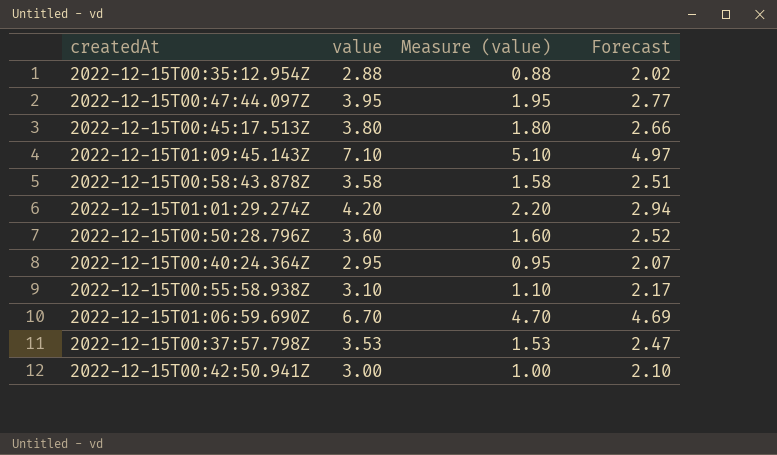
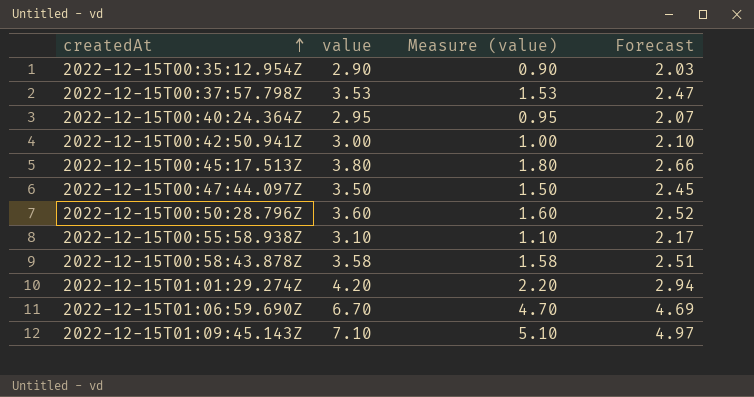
row order: none -> createdAt ascending
2022-12-15T00:35:12.954Z | value: 2.88 -> 2.90
2022-12-15T00:35:12.954Z | Measure (value): 0.88 -> 0.90
2022-12-15T00:35:12.954Z | Forecast: 2.02 -> 2.03
2022-12-15T00:47:44.097Z | value: 3.95 -> 3.50
2022-12-15T00:47:44.097Z | Measure (value): 1.95 -> 1.50
2022-12-15T00:47:44.097Z | Forecast: 2.77 -> 2.45

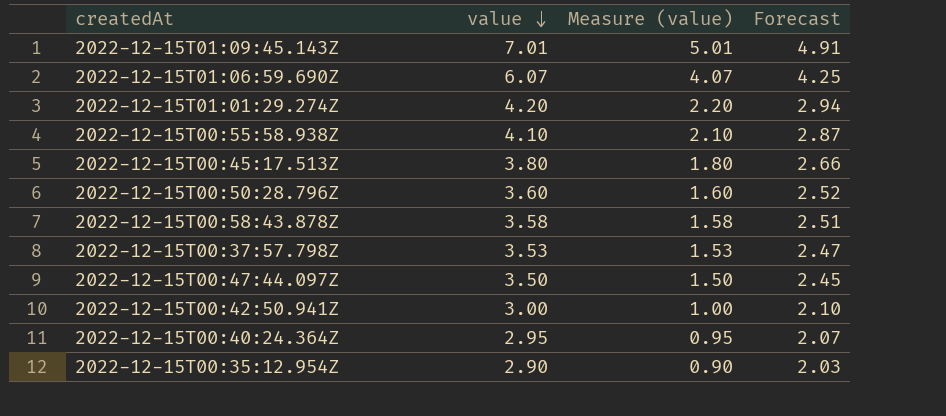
row order: createdAt ascending -> value descending
2022-12-15T01:09:45.143Z | value: 7.10 -> 7.01
2022-12-15T01:09:45.143Z | Measure (value): 5.10 -> 5.01
2022-12-15T01:09:45.143Z | Forecast: 4.97 -> 4.91
2022-12-15T01:06:59.690Z | value: 6.70 -> 6.07
2022-12-15T01:06:59.690Z | Measure (value): 4.70 -> 4.07
2022-12-15T01:06:59.690Z | Forecast: 4.69 -> 4.25
2022-12-15T00:55:58.938Z | value: 3.10 -> 4.10
2022-12-15T00:55:58.938Z | Measure (value): 1.10 -> 2.10
2022-12-15T00:55:58.938Z | Forecast: 2.17 -> 2.87

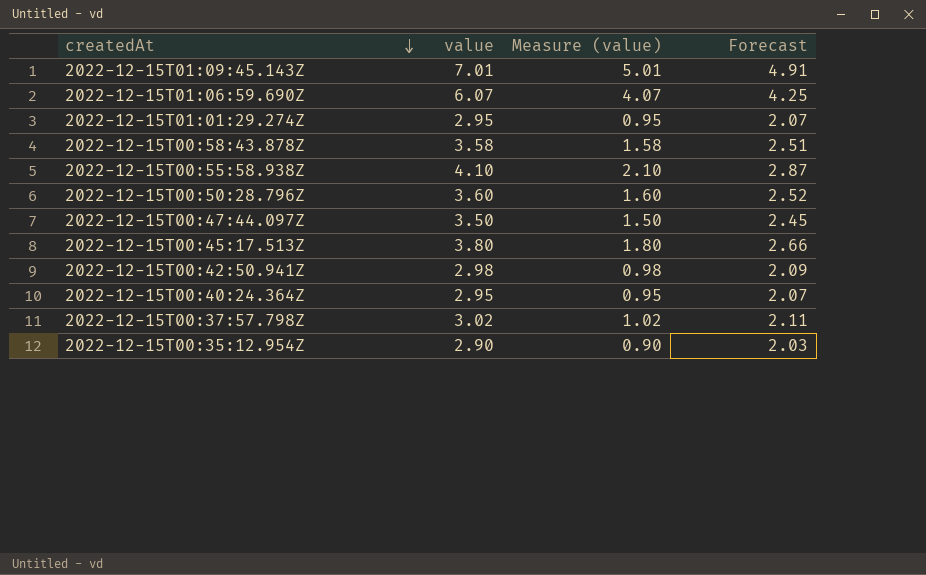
row order: value descending -> createdAt descending
2022-12-15T01:01:29.274Z | value: 4.20 -> 2.95
2022-12-15T01:01:29.274Z | Measure (value): 2.20 -> 0.95
2022-12-15T01:01:29.274Z | Forecast: 2.94 -> 2.07
2022-12-15T00:42:50.941Z | value: 3.00 -> 2.98
2022-12-15T00:42:50.941Z | Measure (value): 1.00 -> 0.98
2022-12-15T00:42:50.941Z | Forecast: 2.10 -> 2.09
2022-12-15T00:37:57.798Z | value: 3.53 -> 3.02
2022-12-15T00:37:57.798Z | Measure (value): 1.53 -> 1.02
2022-12-15T00:37:57.798Z | Forecast: 2.47 -> 2.11

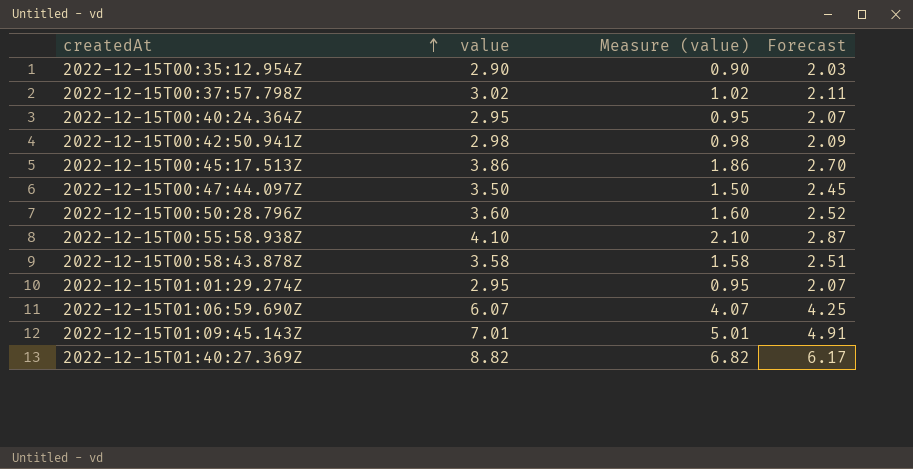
row order: createdAt descending -> createdAt ascending
2022-12-15T00:45:17.513Z | value: 3.80 -> 3.86
2022-12-15T00:45:17.513Z | Measure (value): 1.80 -> 1.86
2022-12-15T00:45:17.513Z | Forecast: 2.66 -> 2.70
row 2022-12-15T01:40:27.369Z: none -> 8.82 | 6.82 | 6.17

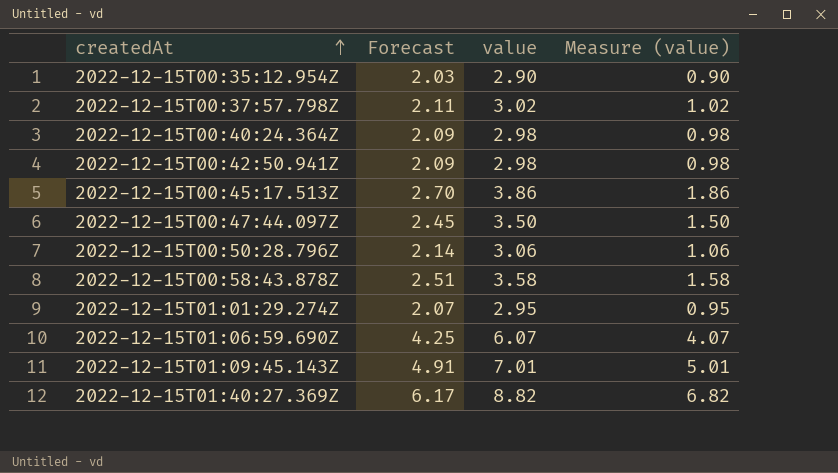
column Forecast | position: 4 -> 2
row 2022-12-15T00:55:58.938Z: 4.10 | 2.10 | 2.87 -> none
2022-12-15T00:40:24.364Z | Forecast: 2.07 -> 2.09
2022-12-15T00:40:24.364Z | value: 2.95 -> 2.98
2022-12-15T00:40:24.364Z | Measure (value): 0.95 -> 0.98
2022-12-15T00:50:28.796Z | Forecast: 2.52 -> 2.14
2022-12-15T00:50:28.796Z | value: 3.60 -> 3.06
2022-12-15T00:50:28.796Z | Measure (value): 1.60 -> 1.06

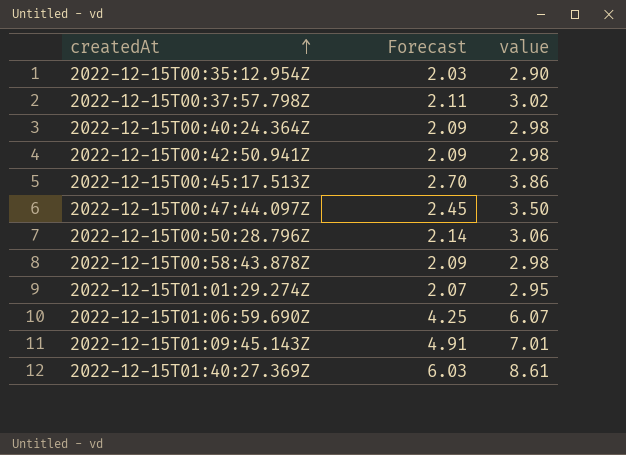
column Measure (value) | formula: [value] - 2 -> none
2022-12-15T00:58:43.878Z | Forecast: 2.51 -> 2.09
2022-12-15T00:58:43.878Z | value: 3.58 -> 2.98
2022-12-15T01:40:27.369Z | Forecast: 6.17 -> 6.03
2022-12-15T01:40:27.369Z | value: 8.82 -> 8.61

